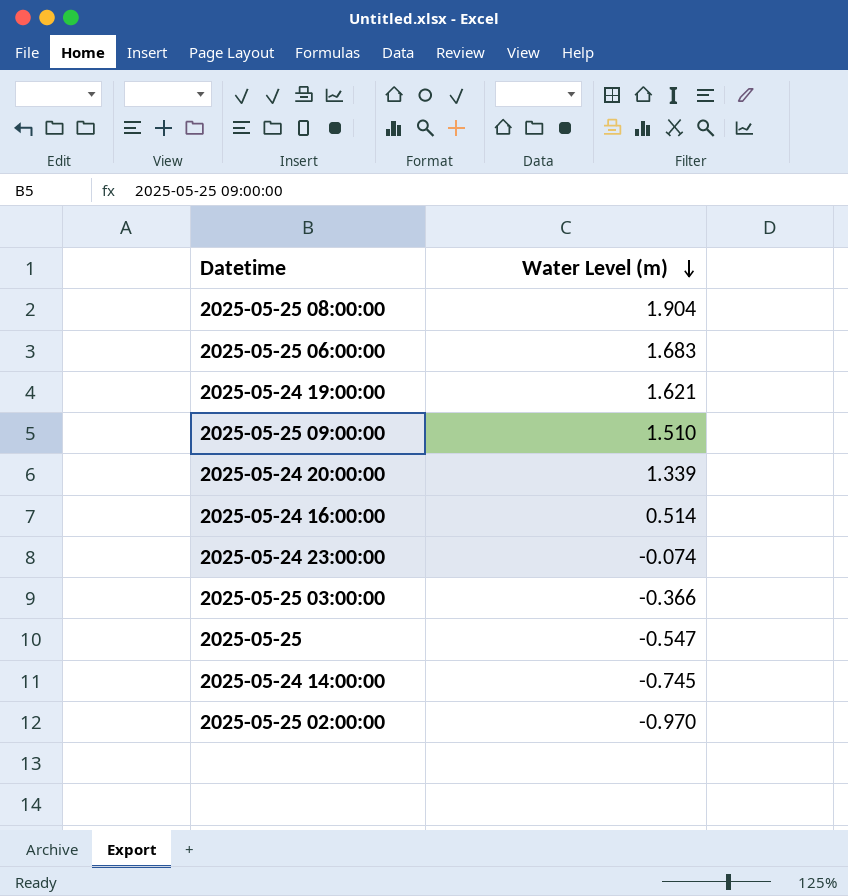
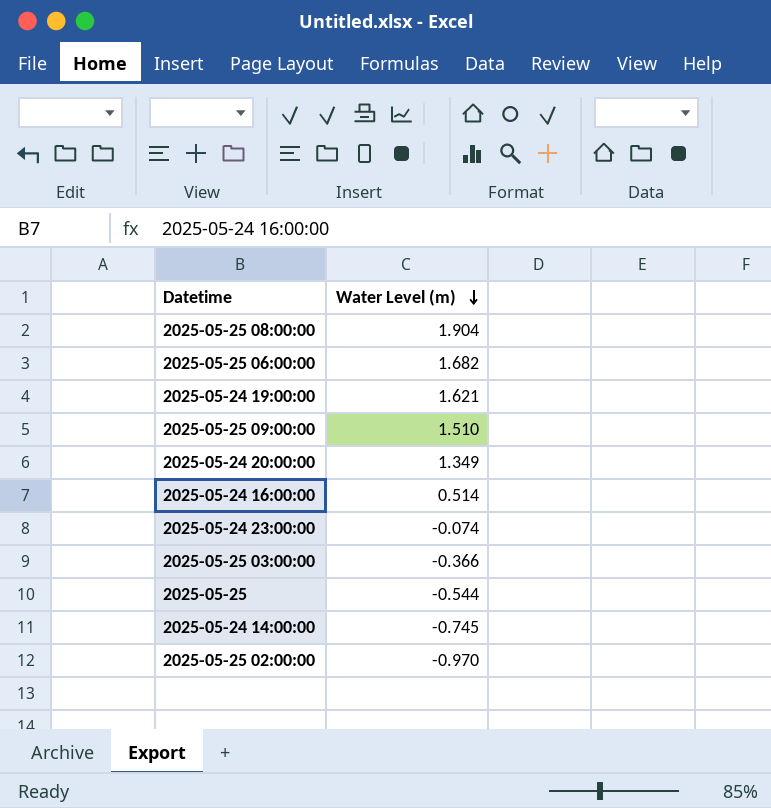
2025-05-25 06:00:00 | Water Level (m): 1.683 -> 1.682
2025-05-24 20:00:00 | Water Level (m): 1.339 -> 1.349
2025-05-25 | Water Level (m): -0.547 -> -0.544

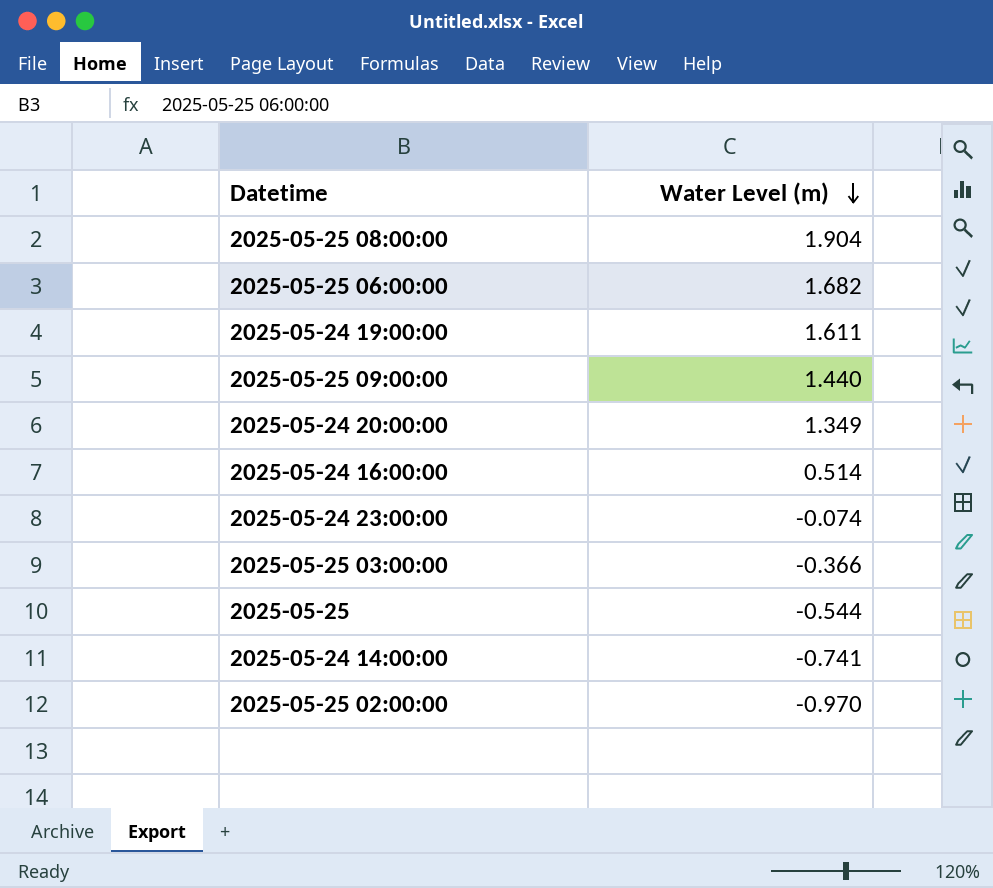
2025-05-24 19:00:00 | Water Level (m): 1.621 -> 1.611
2025-05-25 09:00:00 | Water Level (m): 1.510 -> 1.440
2025-05-24 14:00:00 | Water Level (m): -0.745 -> -0.741

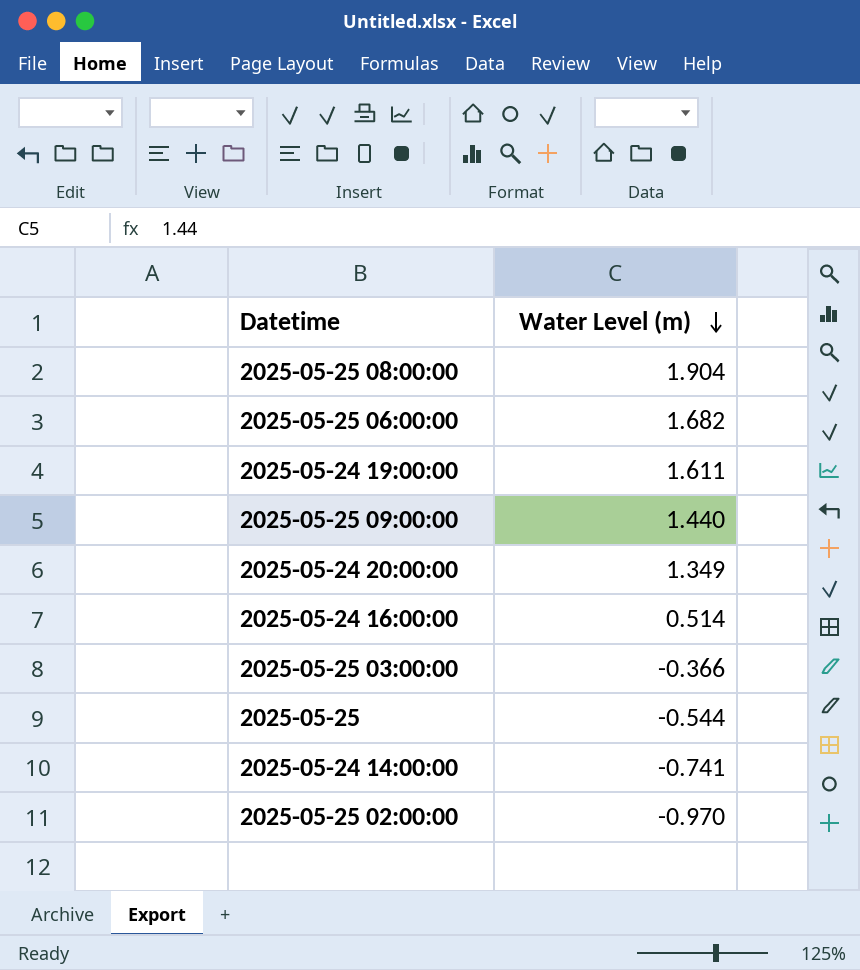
row 2025-05-24 23:00:00: -0.074 -> none

